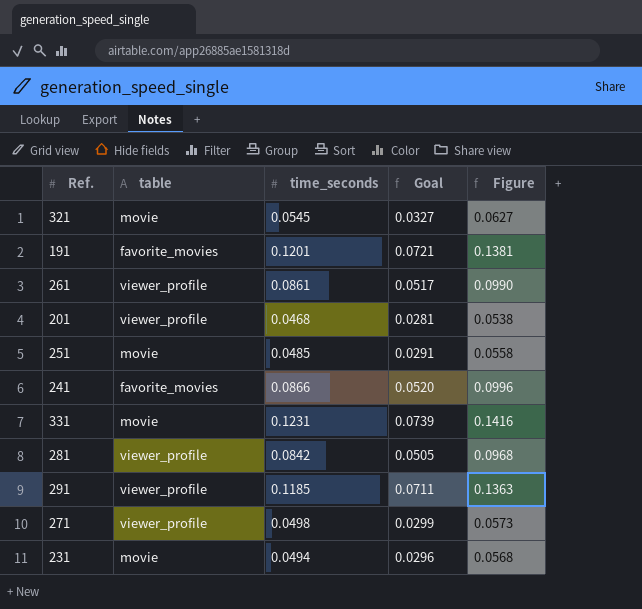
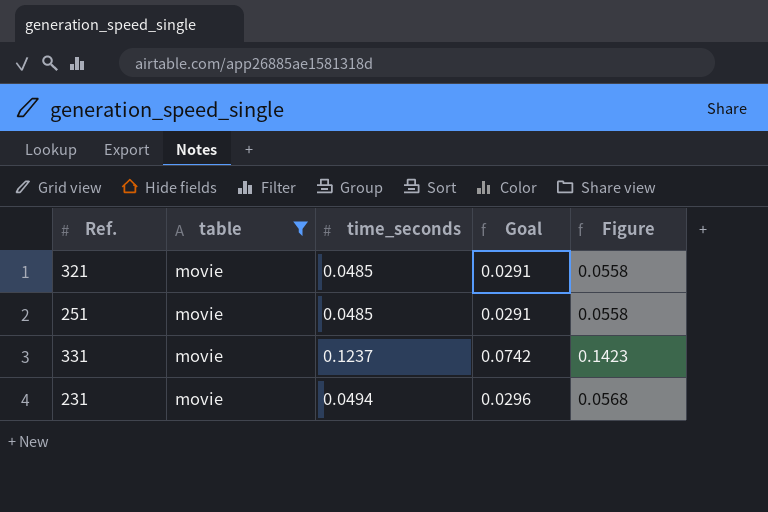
filter: none -> table = movie
321 | time_seconds: 0.0545 -> 0.0485
321 | Goal: 0.0327 -> 0.0291
321 | Figure: 0.0627 -> 0.0558
331 | time_seconds: 0.1231 -> 0.1237
331 | Goal: 0.0739 -> 0.0742
331 | Figure: 0.1416 -> 0.1423

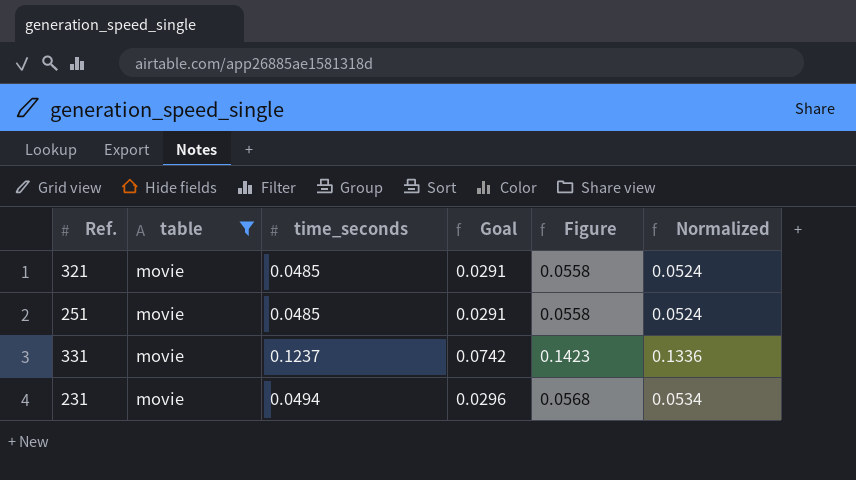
column Normalized | formula: none -> [time_seconds] * 1.08

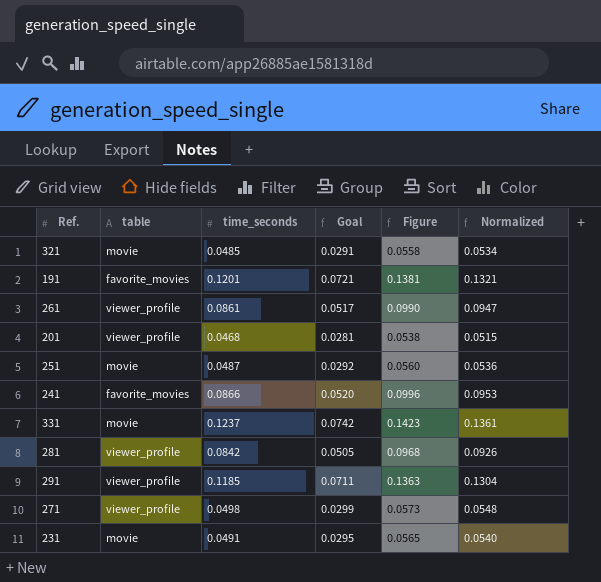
filter: table = movie -> none
column Normalized | formula: [time_seconds] * 1.08 -> [time_seconds] * 1.1
251 | time_seconds: 0.0485 -> 0.0487
251 | Goal: 0.0291 -> 0.0292
251 | Figure: 0.0558 -> 0.0560
231 | time_seconds: 0.0494 -> 0.0491
231 | Goal: 0.0296 -> 0.0295
231 | Figure: 0.0568 -> 0.0565

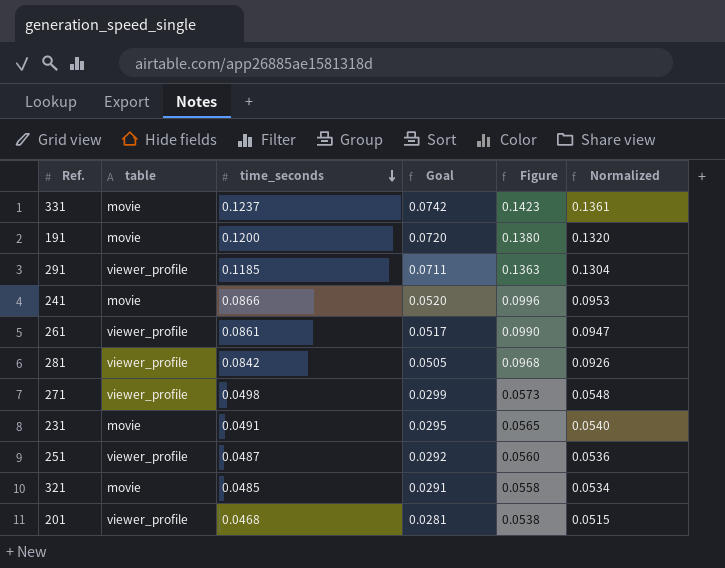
row order: none -> time_seconds descending
191 | table: favorite_movies -> movie
191 | time_seconds: 0.1201 -> 0.1200
191 | Goal: 0.0721 -> 0.0720
191 | Figure: 0.1381 -> 0.1380
191 | Normalized: 0.1321 -> 0.1320
241 | table: favorite_movies -> movie
251 | table: movie -> viewer_profile

